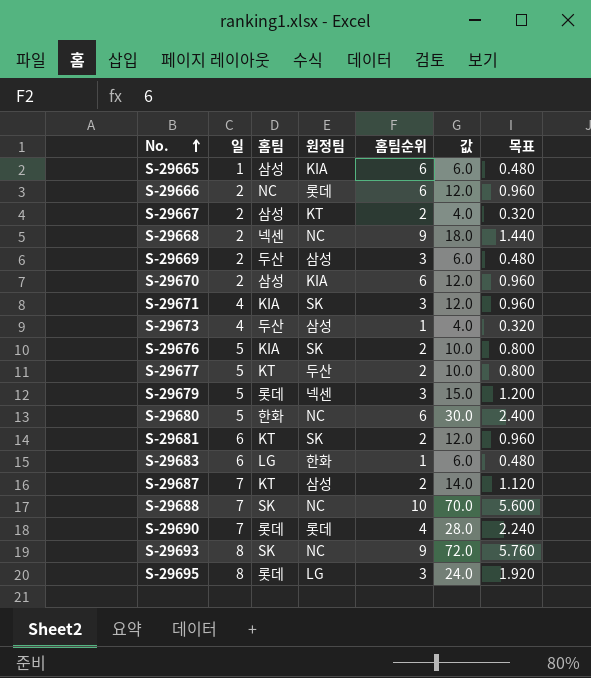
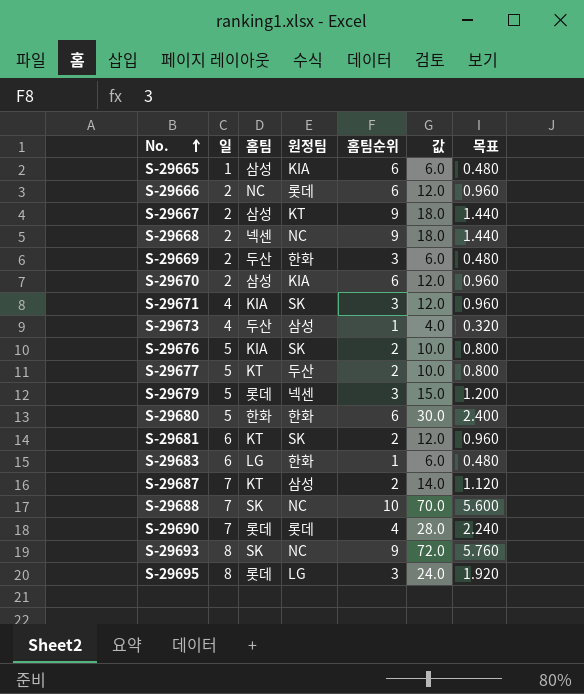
S-29667 | 홈팀순위: 2 -> 9
S-29667 | 값: 4.0 -> 18.0
S-29667 | 목표: 0.320 -> 1.440
S-29669 | 원정팀: 삼성 -> 한화
S-29680 | 원정팀: NC -> 한화

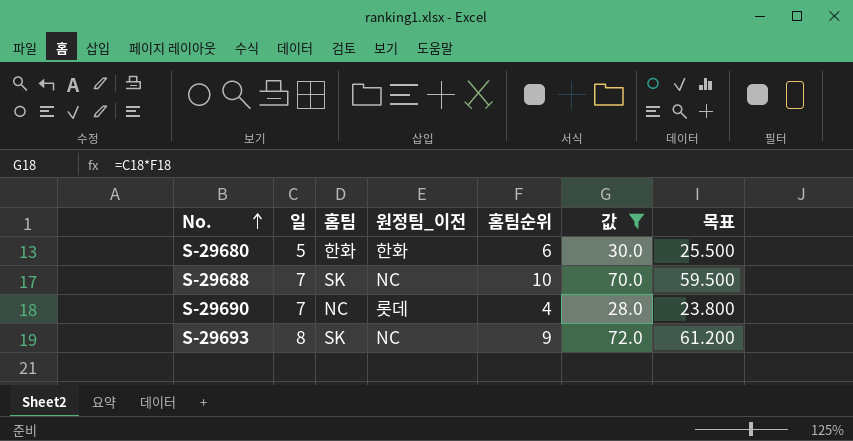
filter: none -> 값 >= 28.0
column name: 원정팀 -> 원정팀_이전
column 목표 | formula: [값] * 0.08 -> [값] * 0.85
S-29690 | 홈팀: 롯데 -> NC

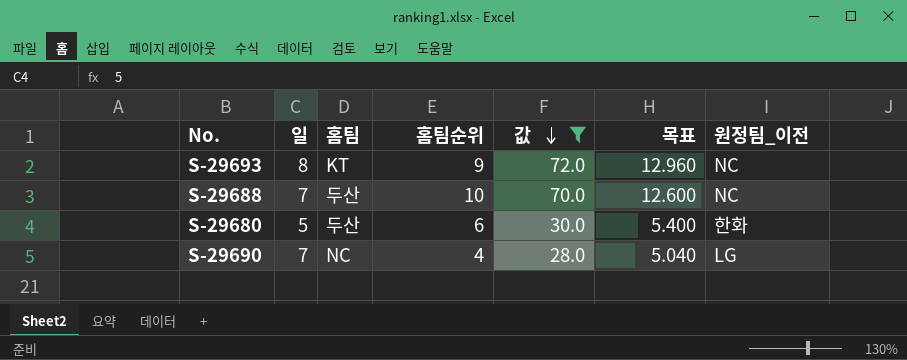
row order: No. ascending -> 값 descending
column 목표 | formula: [값] * 0.85 -> [값] * 0.18
column 원정팀_이전 | position: 4 -> 7
S-29693 | 홈팀: SK -> KT
S-29688 | 홈팀: SK -> 두산
S-29680 | 홈팀: 한화 -> 두산
S-29690 | 원정팀_이전: 롯데 -> LG

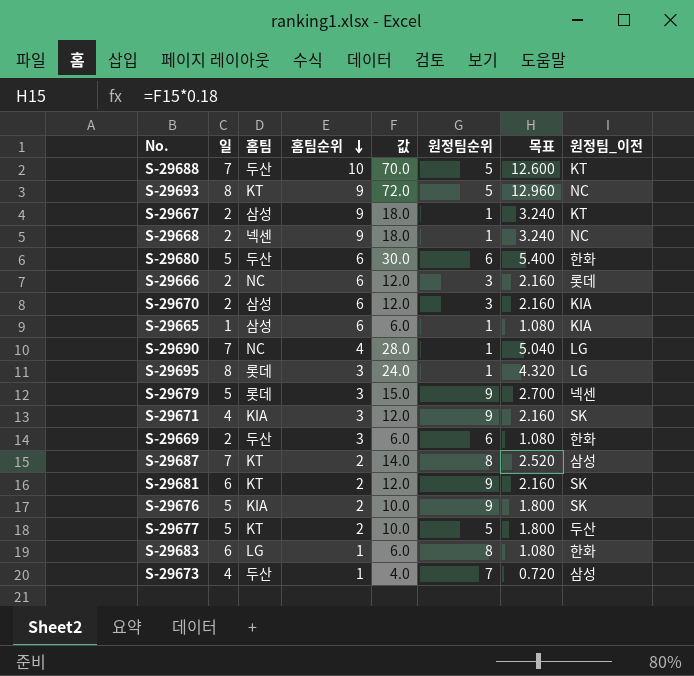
filter: 값 >= 28.0 -> none
row order: 값 descending -> 홈팀순위 descending
column 원정팀순위 | position: none -> 6
S-29688 | 원정팀_이전: NC -> KT

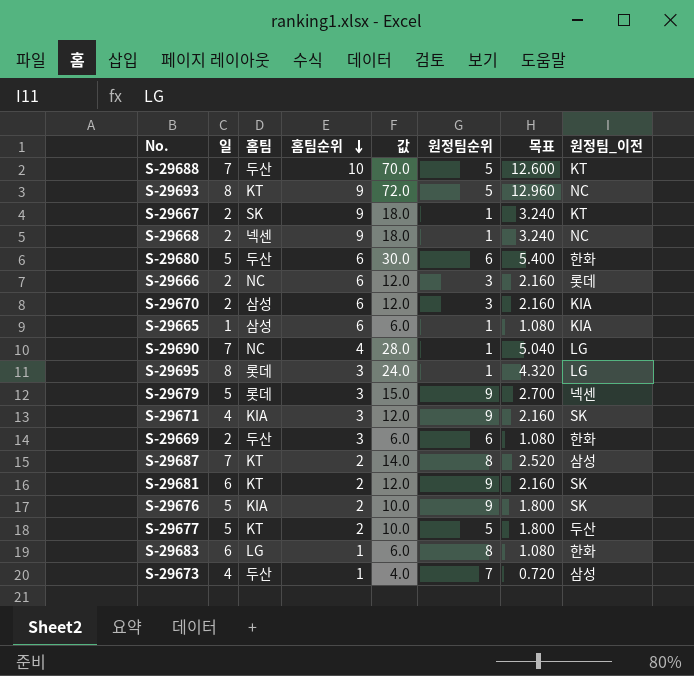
S-29667 | 홈팀: 삼성 -> SK

